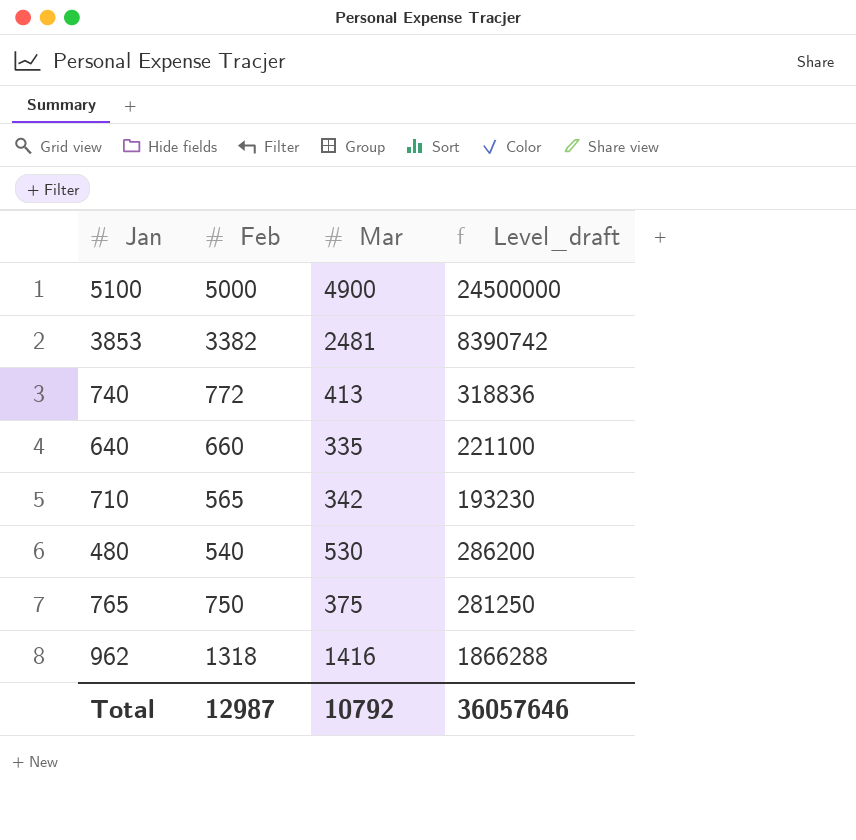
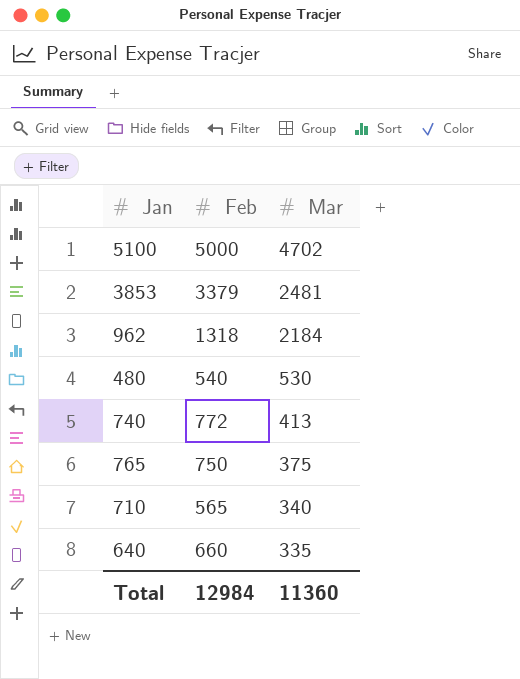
row order: none -> Mar descending
column Level_draft | formula: [Feb] * [Mar] -> none
5100 | Mar: 4900 -> 4702
3853 | Feb: 3382 -> 3379
962 | Mar: 1416 -> 2184
710 | Mar: 342 -> 340
Total | Feb: 12987 -> 12984
Total | Mar: 10792 -> 11360

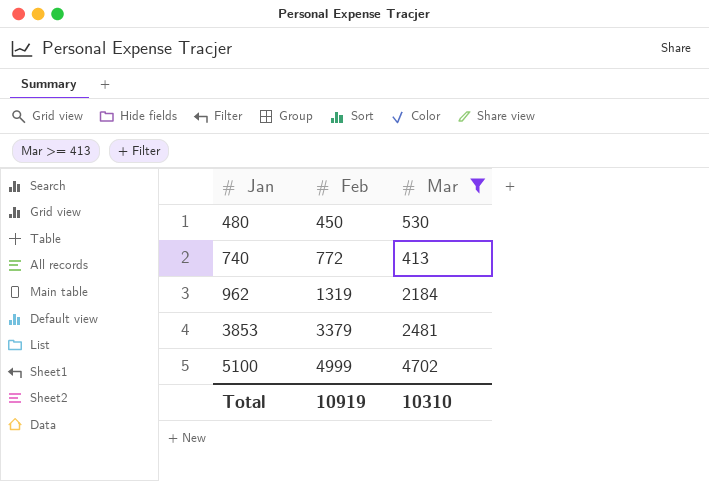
filter: none -> Mar >= 413
row order: Mar descending -> Jan ascending
480 | Feb: 540 -> 450
962 | Feb: 1318 -> 1319
5100 | Feb: 5000 -> 4999
Total | Feb: 12984 -> 10919
Total | Mar: 11360 -> 10310

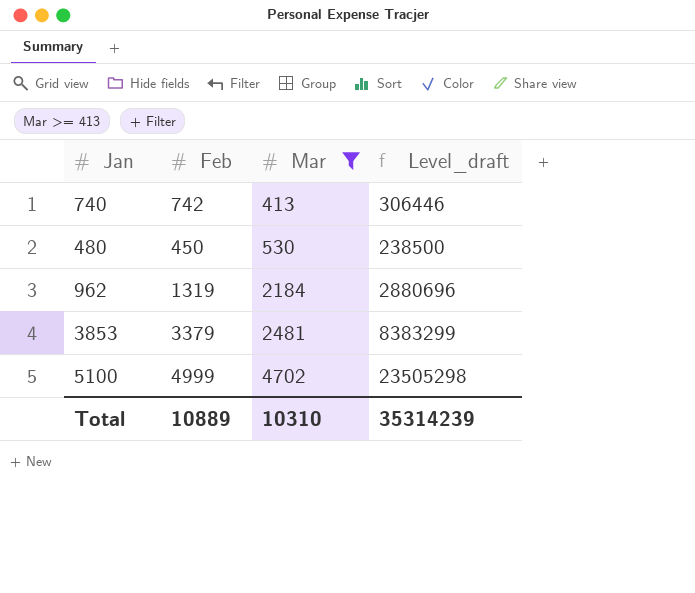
row order: Jan ascending -> Mar ascending
column Level_draft | formula: none -> [Feb] * [Mar]
740 | Feb: 772 -> 742
Total | Feb: 10919 -> 10889

